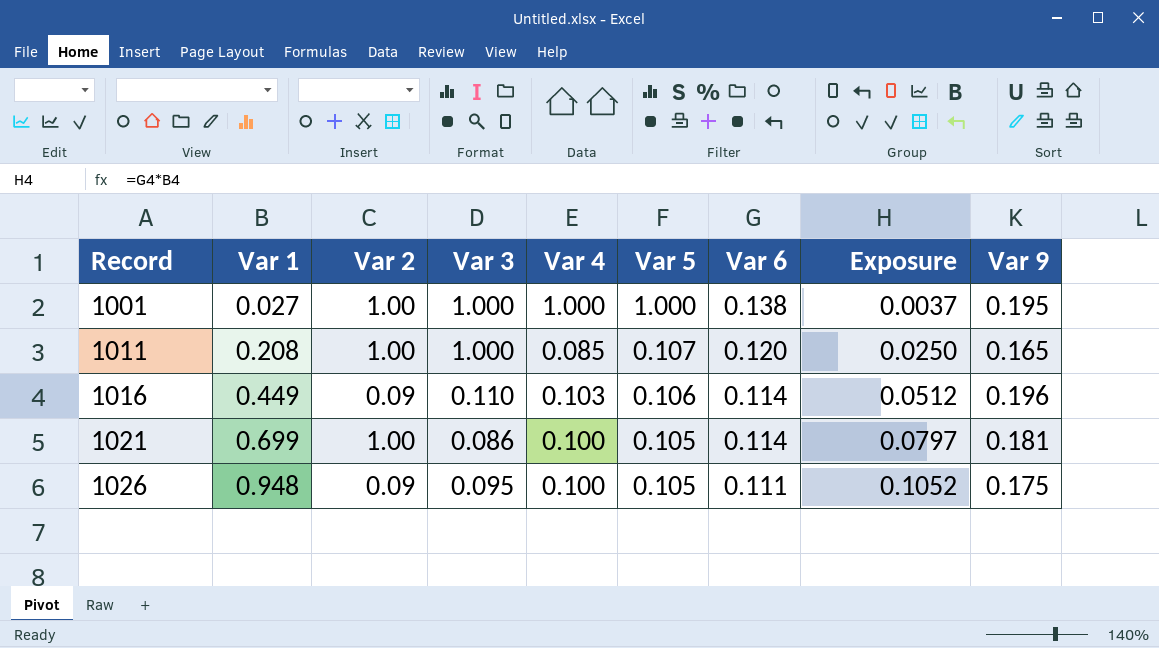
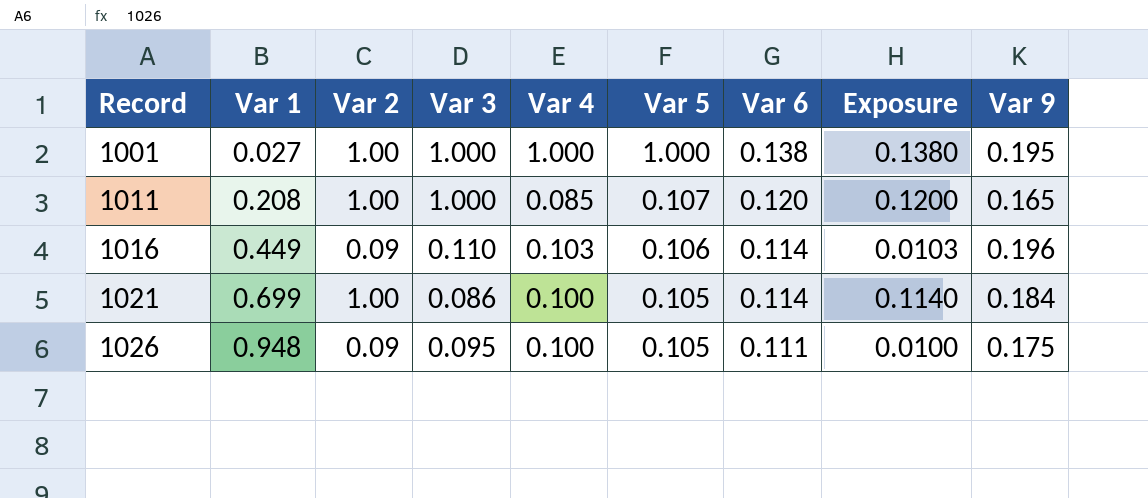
column Exposure | formula: [Var 1] * [Var 6] -> [Var 2] * [Var 6]
1021 | Var 9: 0.181 -> 0.184

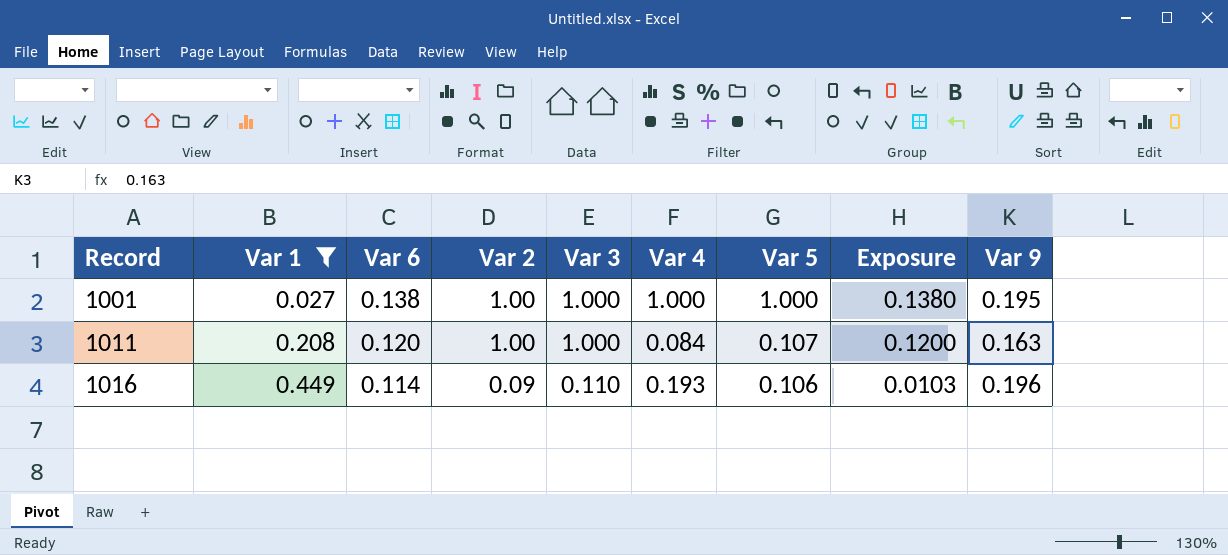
filter: none -> Var 1 <= 0.449
column Var 6 | position: 7 -> 3
1011 | Var 4: 0.085 -> 0.084
1011 | Var 9: 0.165 -> 0.163
1016 | Var 4: 0.103 -> 0.193

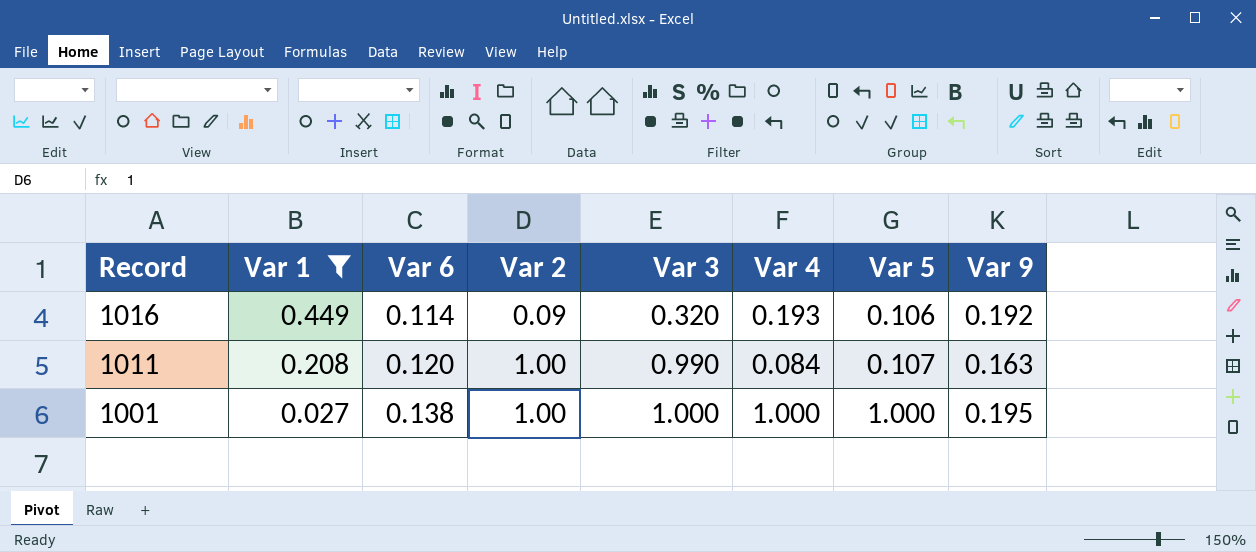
row order: Record ascending -> Record descending
column Exposure | formula: [Var 6] * [Var 2] -> none
1016 | Var 3: 0.110 -> 0.320
1016 | Var 9: 0.196 -> 0.192
1011 | Var 3: 1.000 -> 0.990

